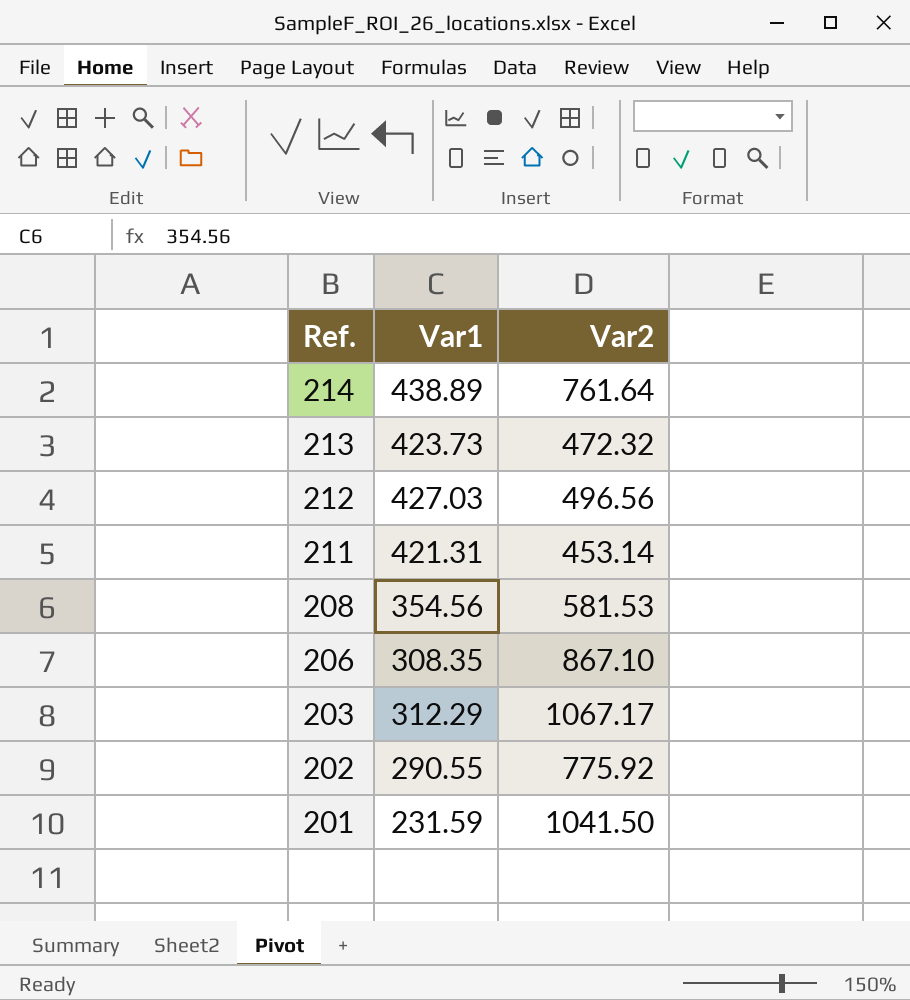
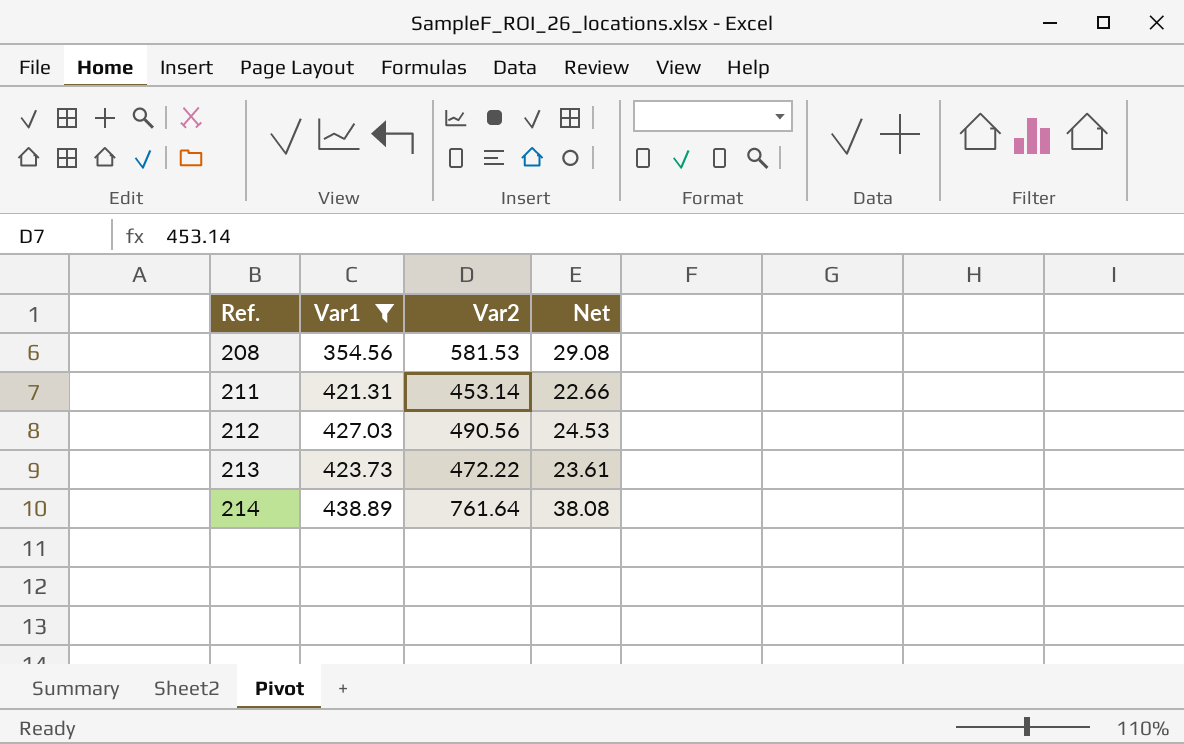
filter: none -> Var1 >= 354.56
row order: Ref. descending -> Ref. ascending
column Net | formula: none -> [Var2] * 0.05
212 | Var2: 496.56 -> 490.56
213 | Var2: 472.32 -> 472.22

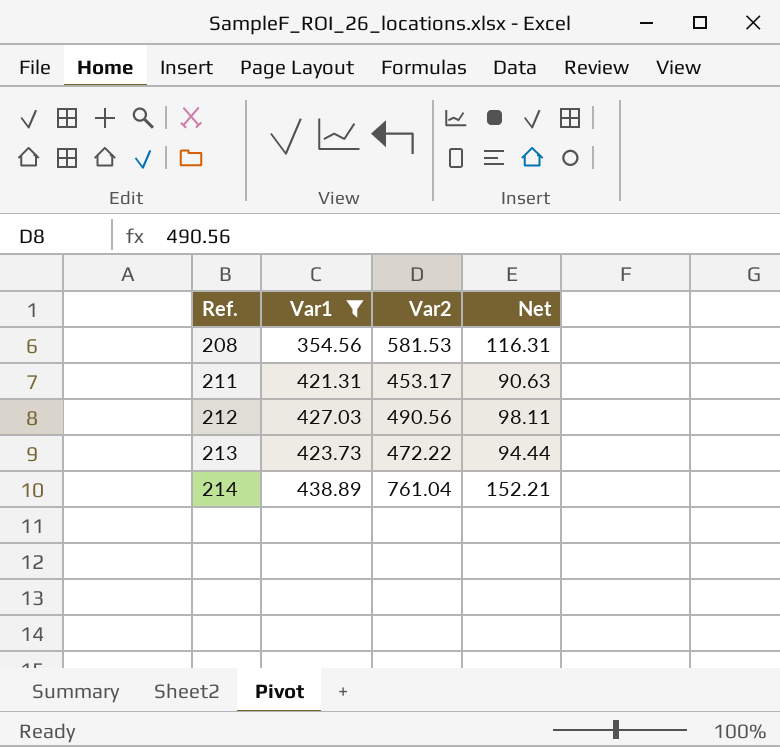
column Net | formula: [Var2] * 0.05 -> [Var2] * 0.2
211 | Var2: 453.14 -> 453.17
214 | Var2: 761.64 -> 761.04

